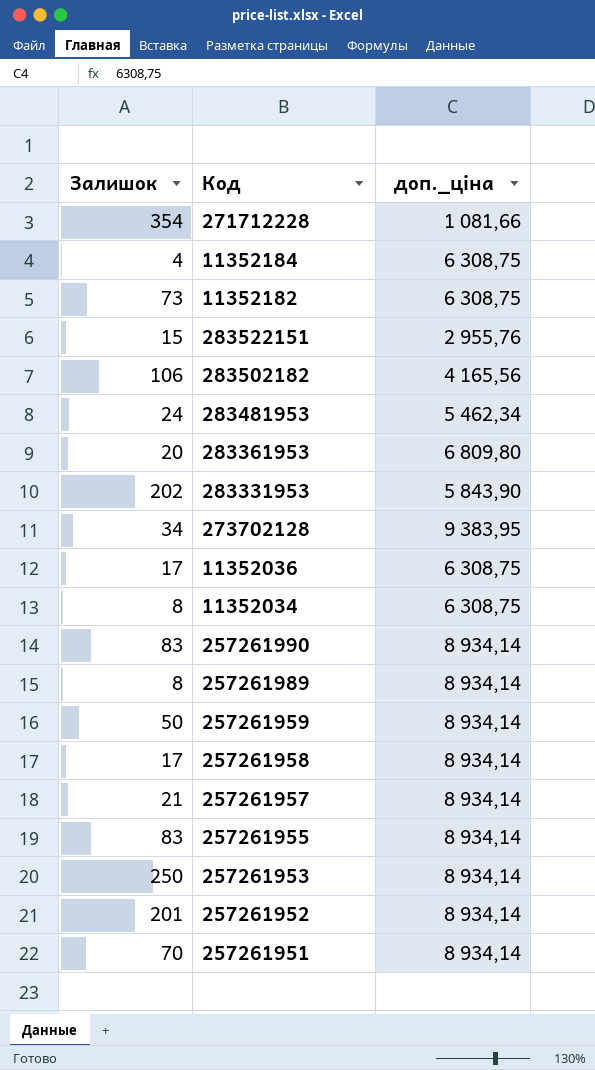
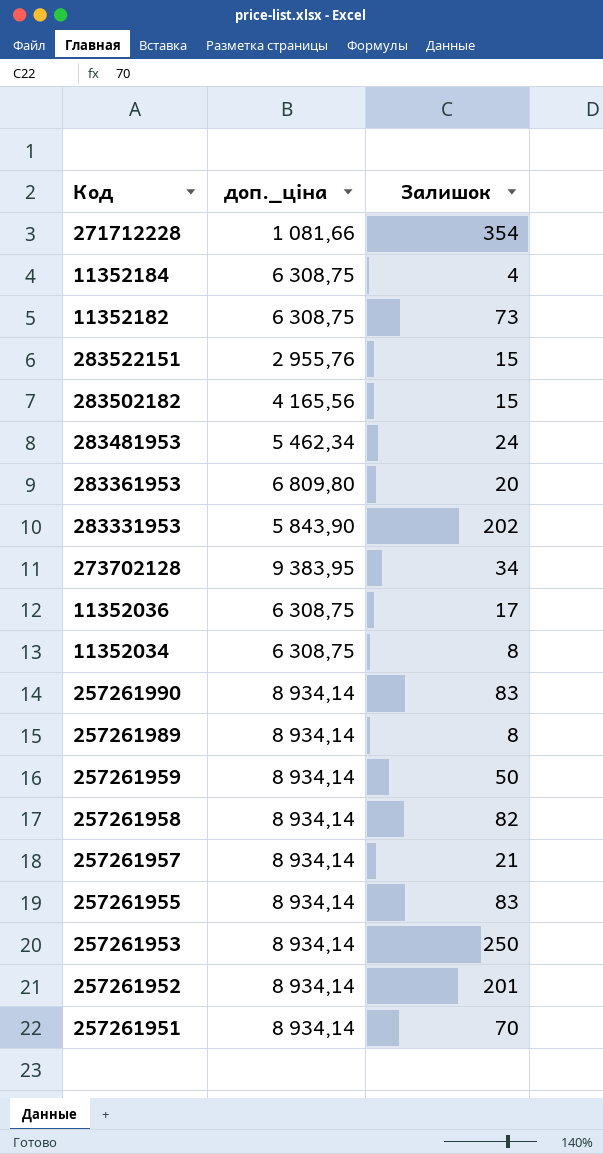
column Залишок | position: 1 -> 3
283502182 | Залишок: 106 -> 15
257261958 | Залишок: 17 -> 82

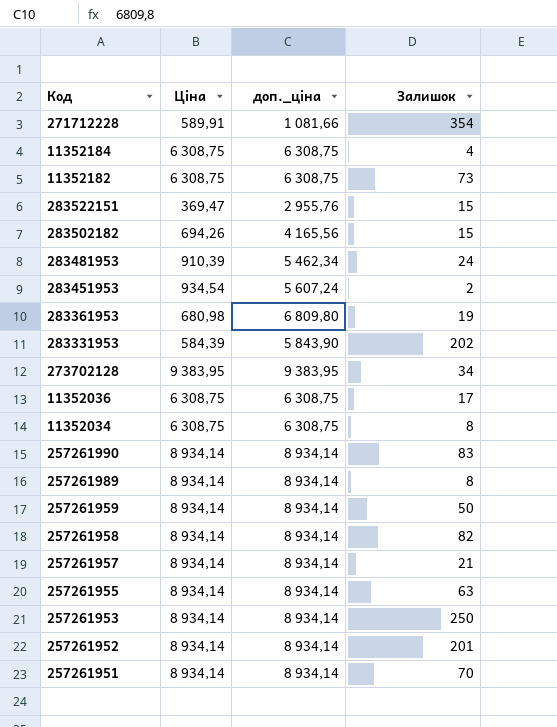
column Ціна | position: none -> 2
row 283451953: none -> 934,54 | 5 607,24 | 2
283361953 | Залишок: 20 -> 19
257261955 | Залишок: 83 -> 63

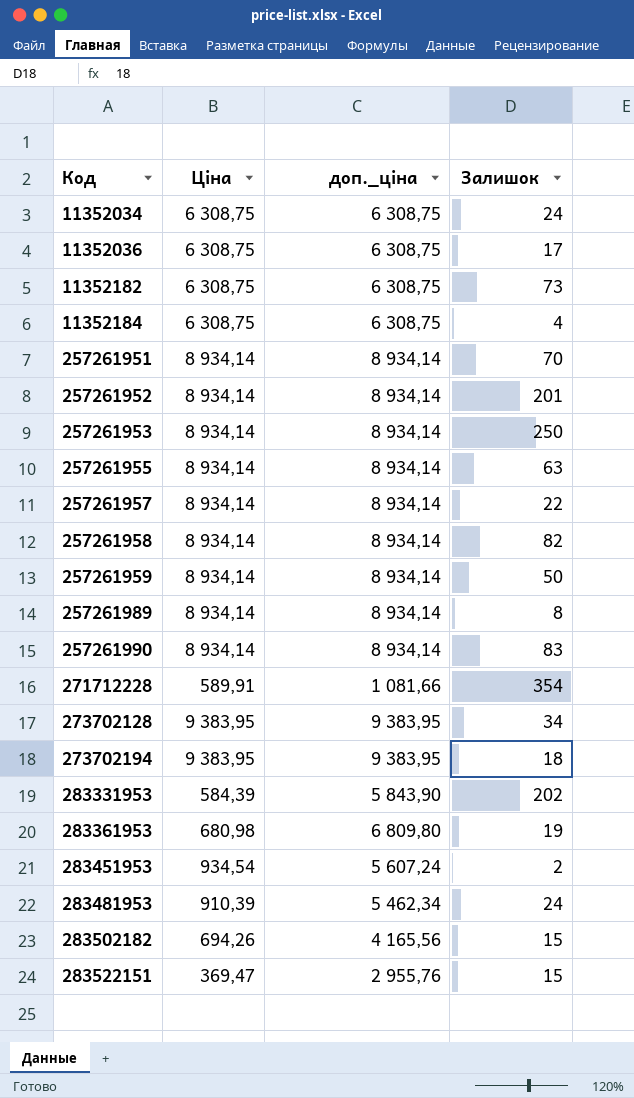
row order: none -> Код ascending
11352034 | Залишок: 8 -> 24
257261957 | Залишок: 21 -> 22
row 273702194: none -> 9 383,95 | 9 383,95 | 18

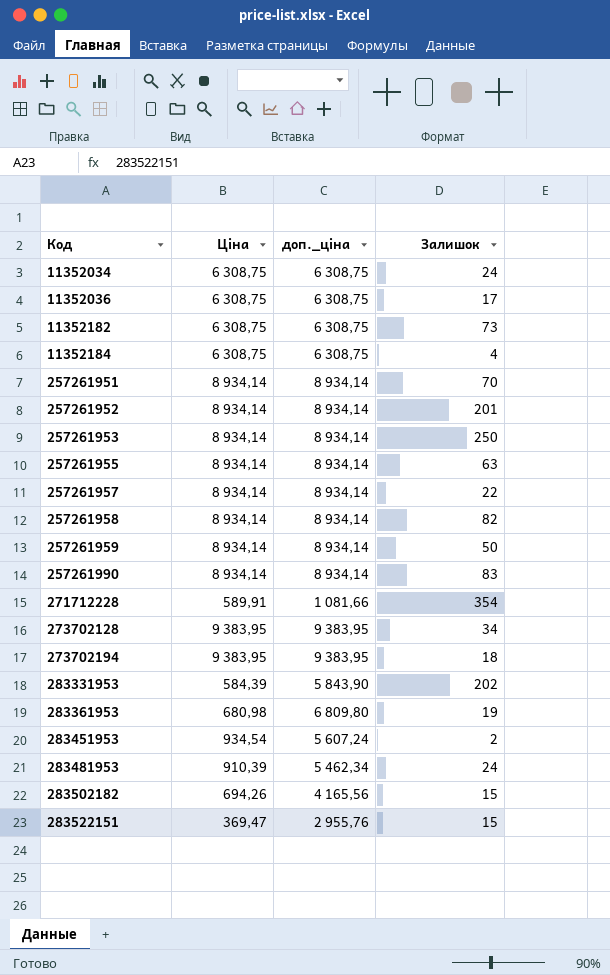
row 257261989: 8 934,14 | 8 934,14 | 8 -> none

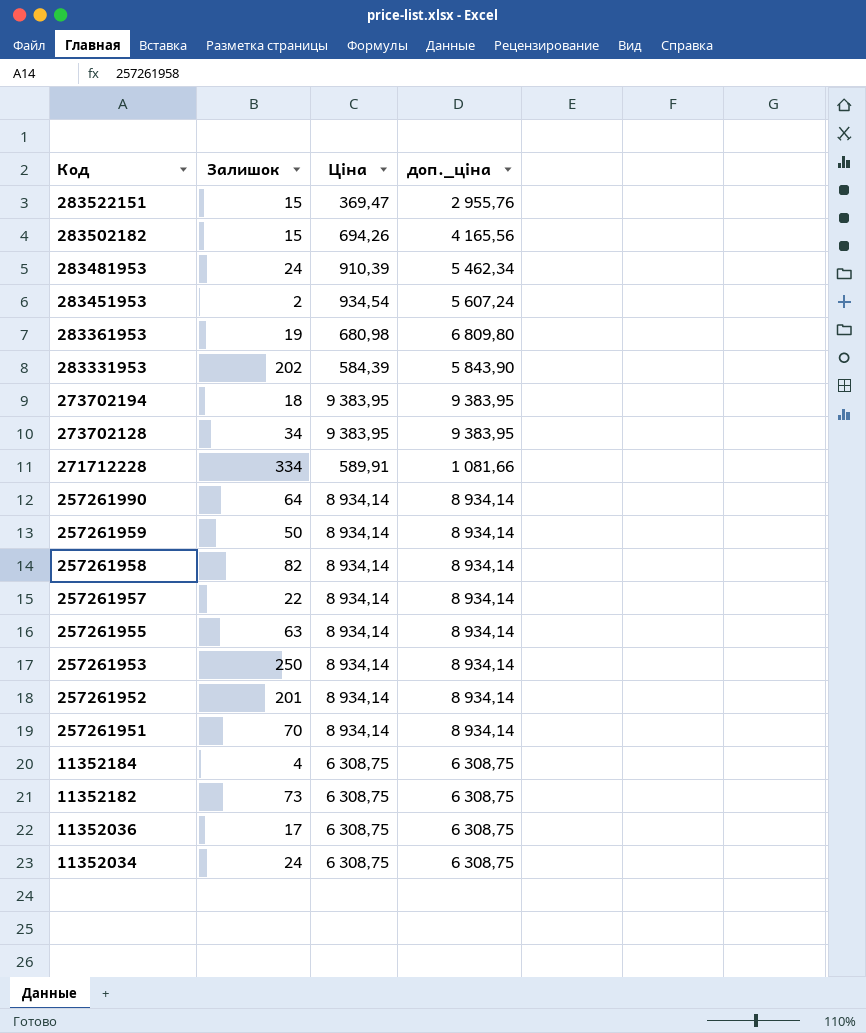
row order: Код ascending -> Код descending
column Залишок | position: 4 -> 2
271712228 | Залишок: 354 -> 334
257261990 | Залишок: 83 -> 64

